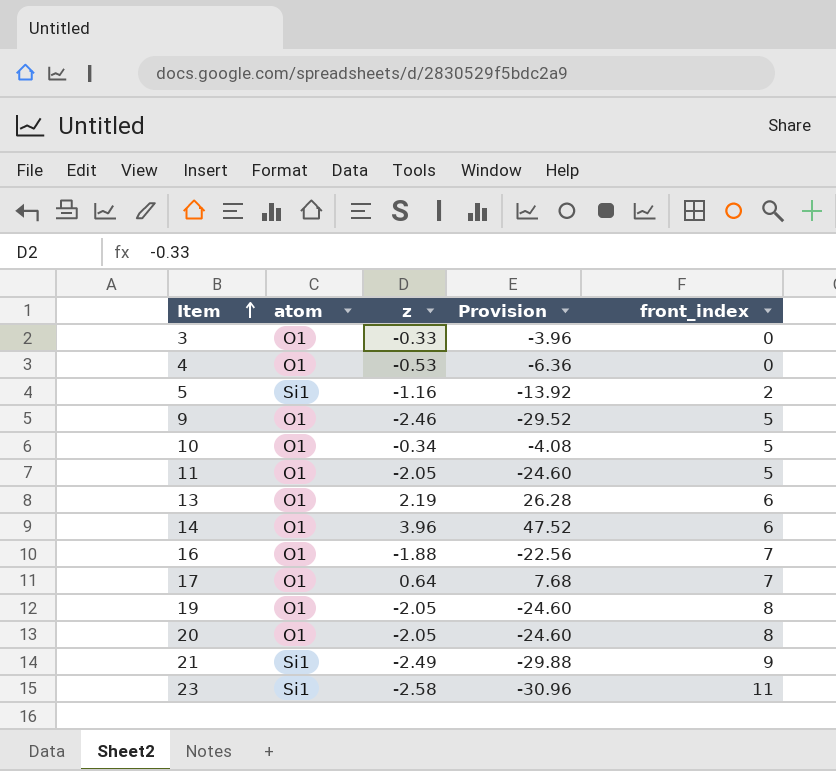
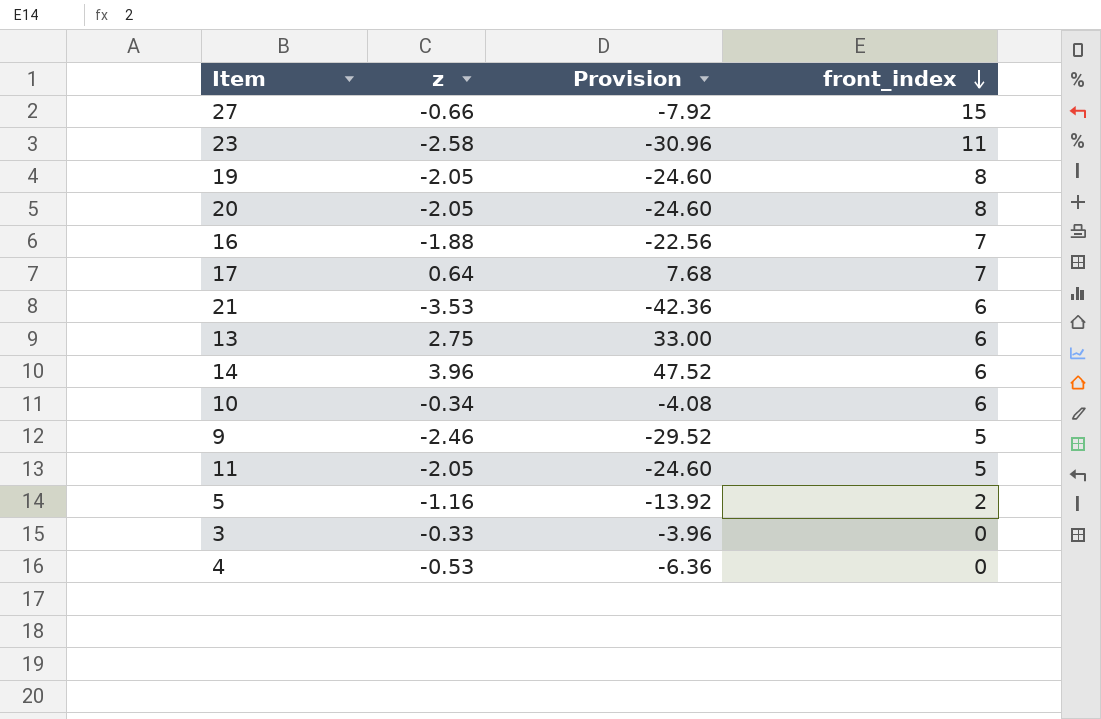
row order: Item ascending -> front_index descending
column atom | position: 2 -> none
row 27: none -> -0.66 | -7.92 | 15
21 | z: -2.49 -> -3.53
21 | Provision: -29.88 -> -42.36
21 | front_index: 9 -> 6
13 | z: 2.19 -> 2.75
13 | Provision: 26.28 -> 33.00
10 | front_index: 5 -> 6

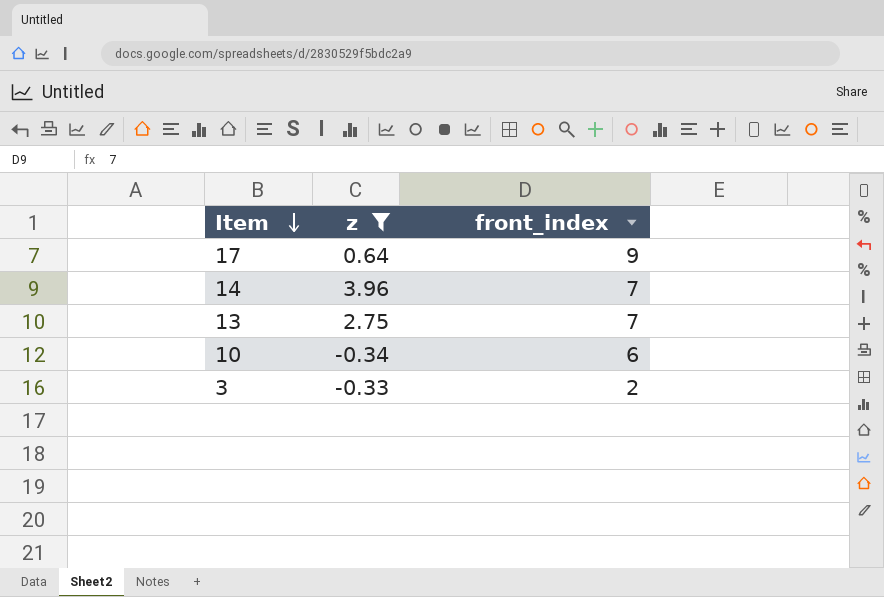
filter: none -> z >= -0.34
row order: front_index descending -> Item descending
column Provision | formula: [z] * 12 -> none
17 | front_index: 7 -> 9
14 | front_index: 6 -> 7
13 | front_index: 6 -> 7
3 | front_index: 0 -> 2

